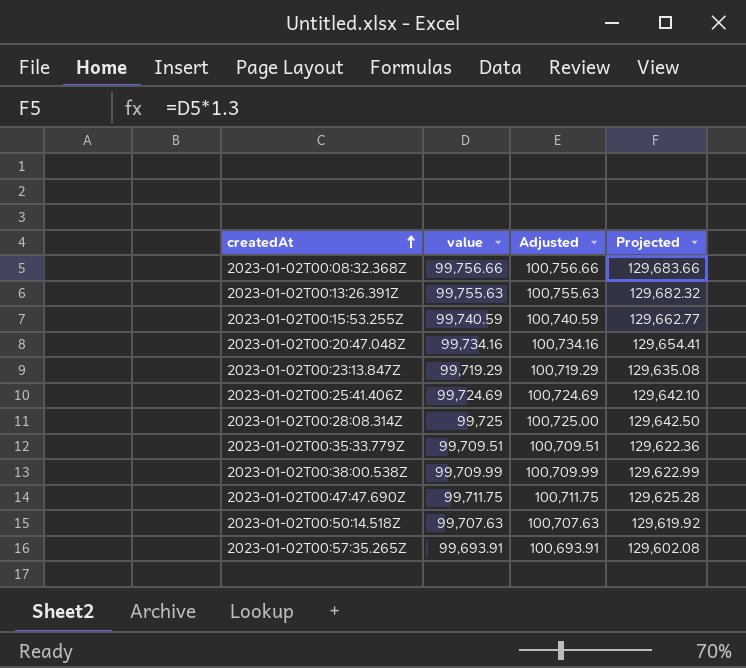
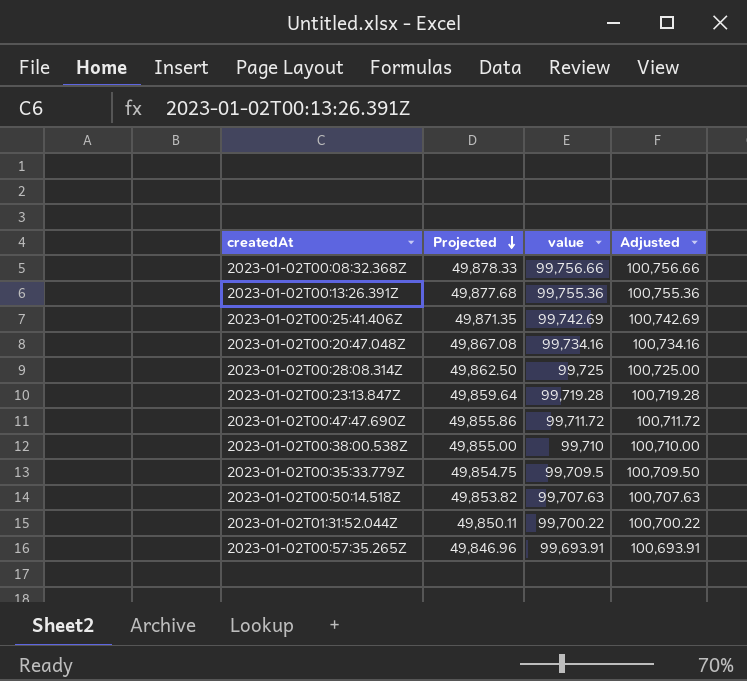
row order: createdAt ascending -> Projected descending
column Projected | formula: [value] * 1.3 -> [value] * 0.5
column Projected | position: 4 -> 2
row 2023-01-02T00:15:53.255Z: 99,740.59 | 100,740.59 | 129,662.77 -> none
2023-01-02T00:13:26.391Z | value: 99,755.63 -> 99,755.36
2023-01-02T00:13:26.391Z | Adjusted: 100,755.63 -> 100,755.36
2023-01-02T00:25:41.406Z | value: 99,724.69 -> 99,742.69
2023-01-02T00:25:41.406Z | Adjusted: 100,724.69 -> 100,742.69
2023-01-02T00:23:13.847Z | value: 99,719.29 -> 99,719.28
2023-01-02T00:23:13.847Z | Adjusted: 100,719.29 -> 100,719.28
2023-01-02T00:47:47.690Z | value: 99,711.75 -> 99,711.72
2023-01-02T00:47:47.690Z | Adjusted: 100,711.75 -> 100,711.72
2023-01-02T00:38:00.538Z | value: 99,709.99 -> 99,710
2023-01-02T00:38:00.538Z | Adjusted: 100,709.99 -> 100,710.00
2023-01-02T00:35:33.779Z | value: 99,709.51 -> 99,709.5
2023-01-02T00:35:33.779Z | Adjusted: 100,709.51 -> 100,709.50
row 2023-01-02T01:31:52.044Z: none -> 49,850.11 | 99,700.22 | 100,700.22

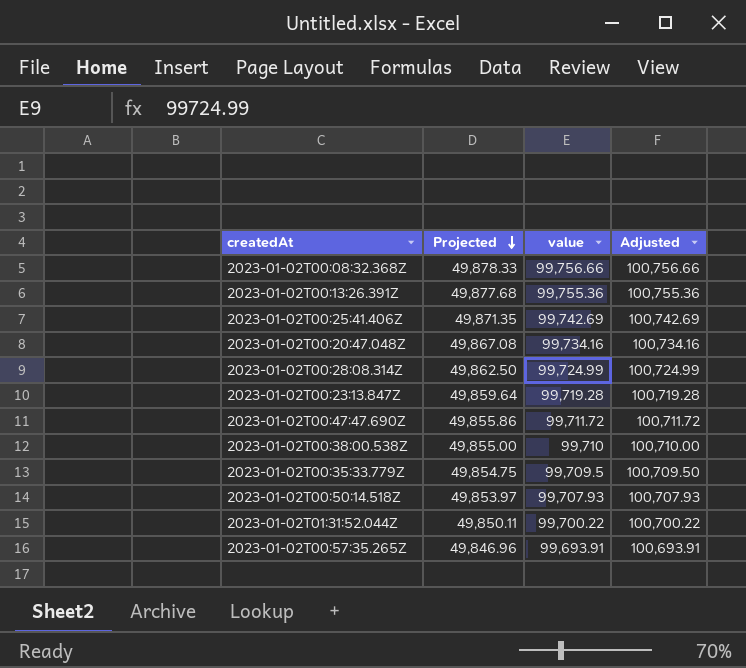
2023-01-02T00:28:08.314Z | value: 99,725 -> 99,724.99
2023-01-02T00:28:08.314Z | Adjusted: 100,725.00 -> 100,724.99
2023-01-02T00:50:14.518Z | Projected: 49,853.82 -> 49,853.97
2023-01-02T00:50:14.518Z | value: 99,707.63 -> 99,707.93
2023-01-02T00:50:14.518Z | Adjusted: 100,707.63 -> 100,707.93

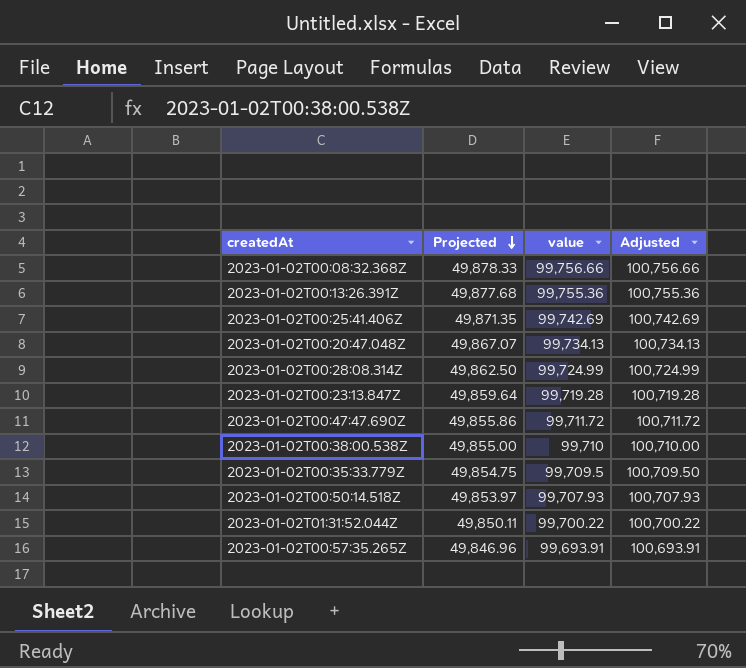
2023-01-02T00:20:47.048Z | Projected: 49,867.08 -> 49,867.07
2023-01-02T00:20:47.048Z | value: 99,734.16 -> 99,734.13
2023-01-02T00:20:47.048Z | Adjusted: 100,734.16 -> 100,734.13

